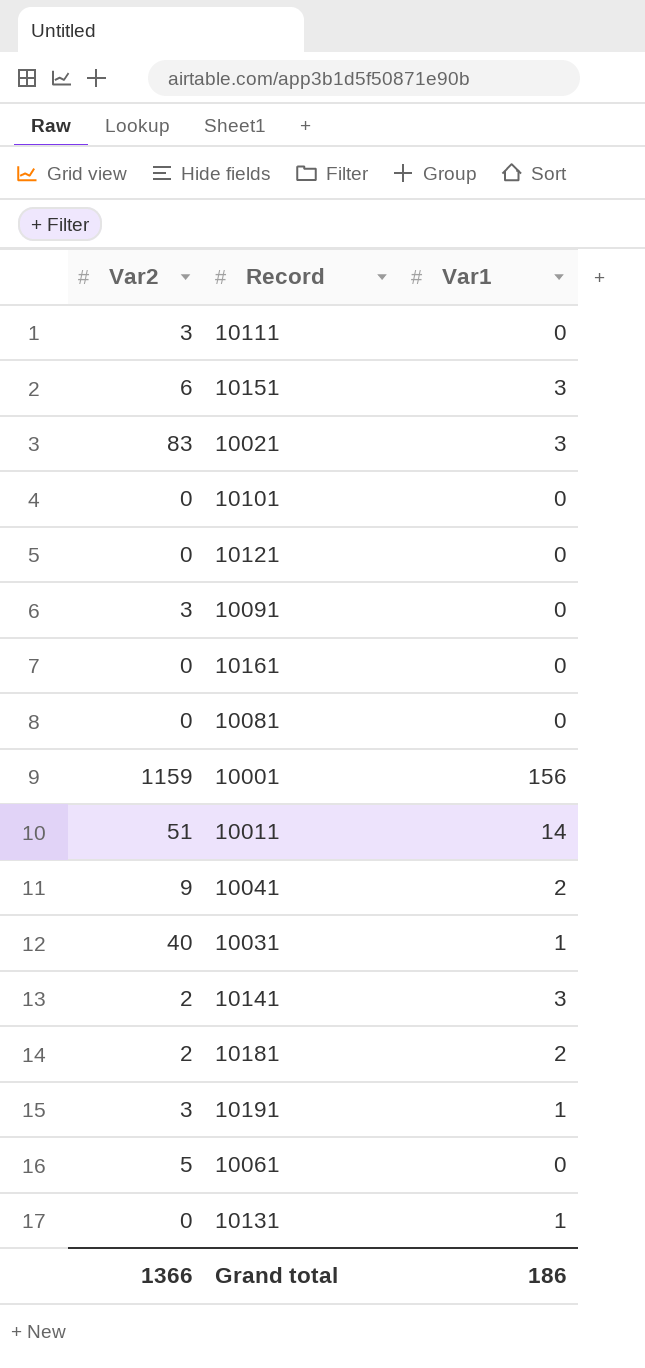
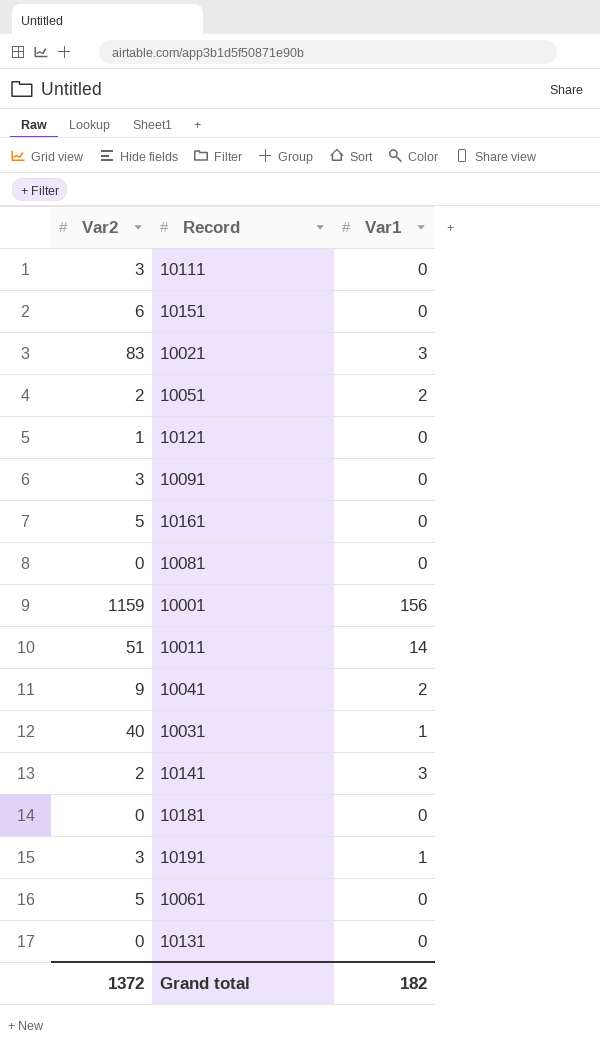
row 10101: 0 | 0 -> none
10151 | Var1: 3 -> 0
row 10051: none -> 2 | 2
10121 | Var2: 0 -> 1
10161 | Var2: 0 -> 5
10181 | Var2: 2 -> 0
10181 | Var1: 2 -> 0
10131 | Var1: 1 -> 0
Grand total | Var2: 1366 -> 1372
Grand total | Var1: 186 -> 182

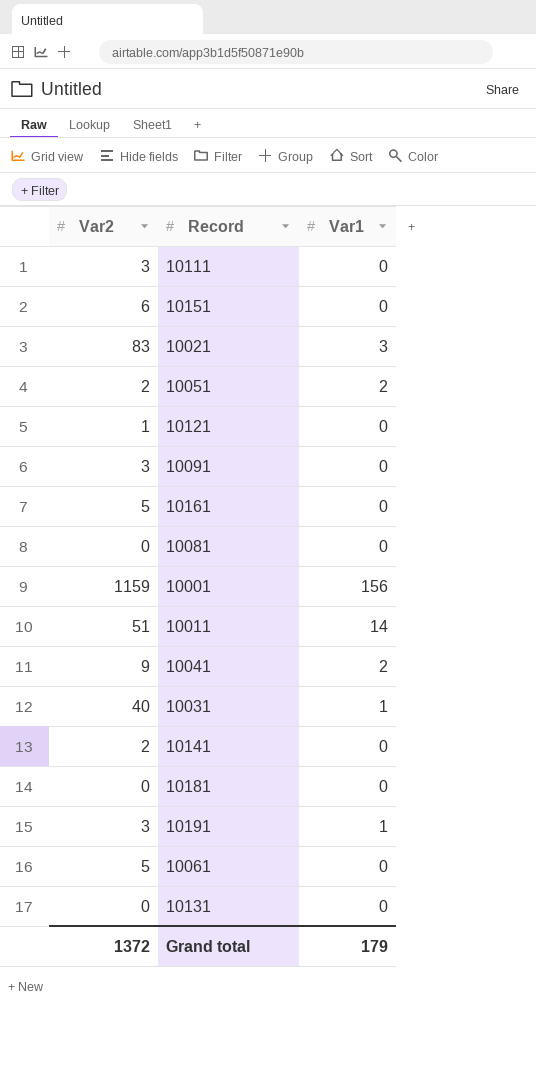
10141 | Var1: 3 -> 0
Grand total | Var1: 182 -> 179

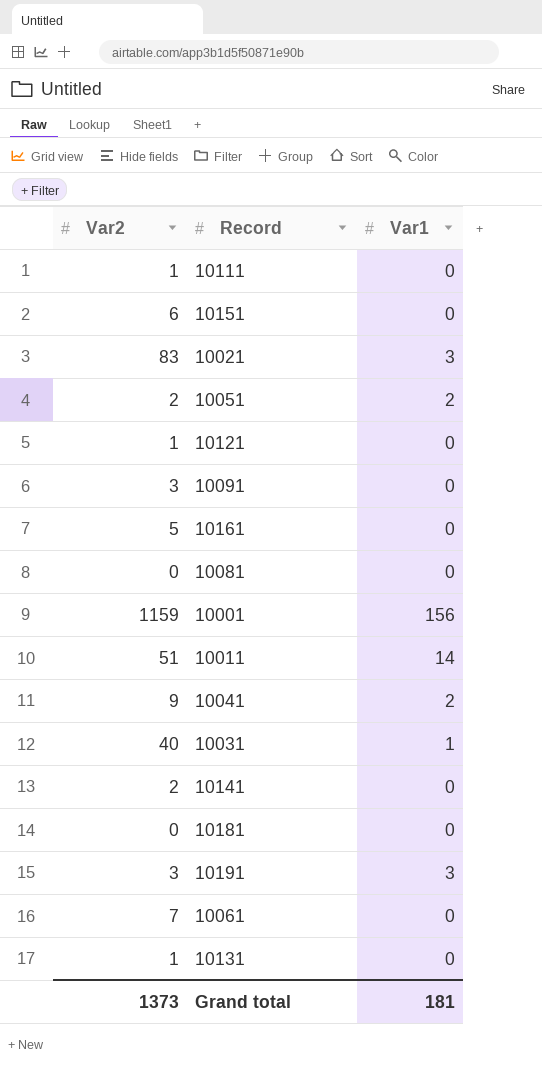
10111 | Var2: 3 -> 1
10191 | Var1: 1 -> 3
10061 | Var2: 5 -> 7
10131 | Var2: 0 -> 1
Grand total | Var2: 1372 -> 1373
Grand total | Var1: 179 -> 181

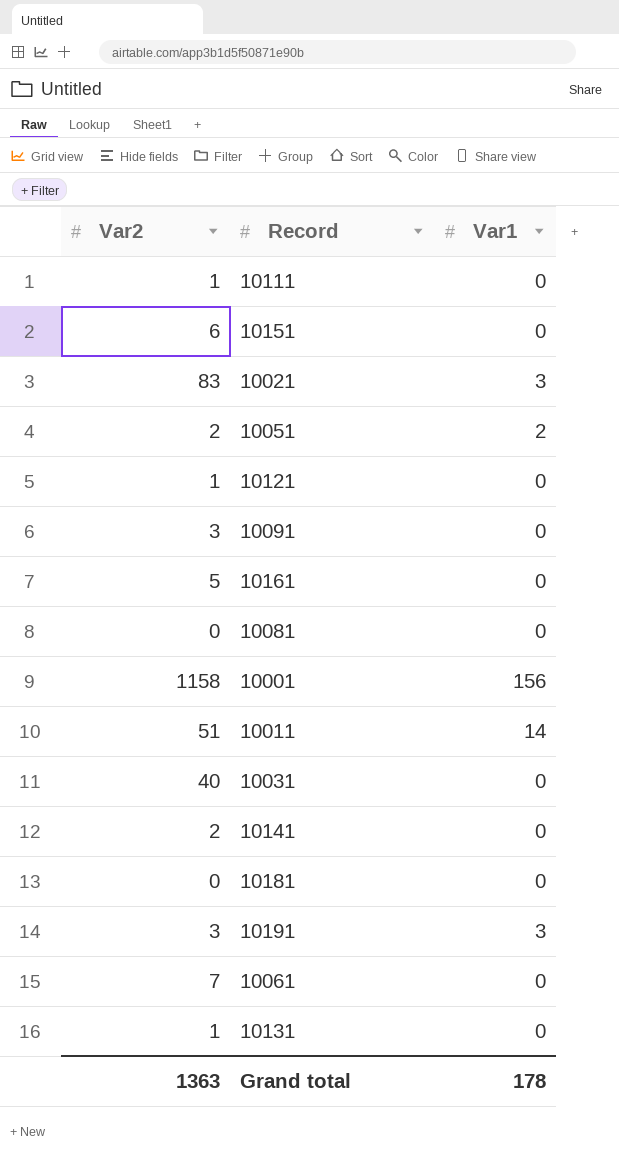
row 10041: 9 | 2 -> none
10001 | Var2: 1159 -> 1158
10031 | Var1: 1 -> 0
Grand total | Var2: 1373 -> 1363
Grand total | Var1: 181 -> 178

